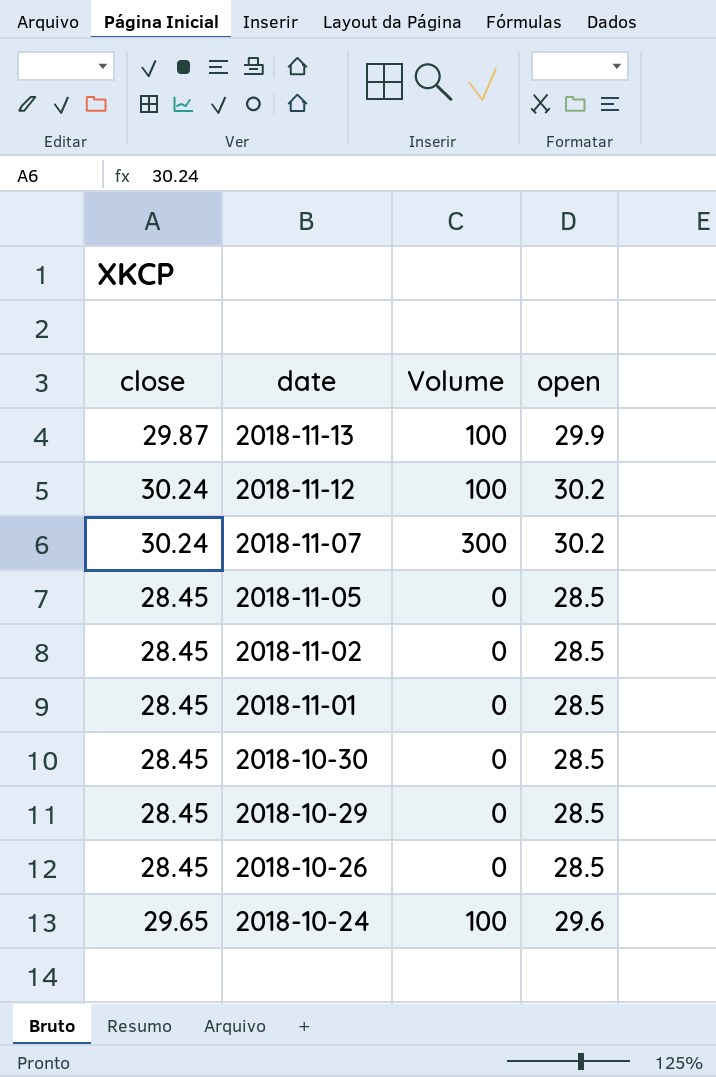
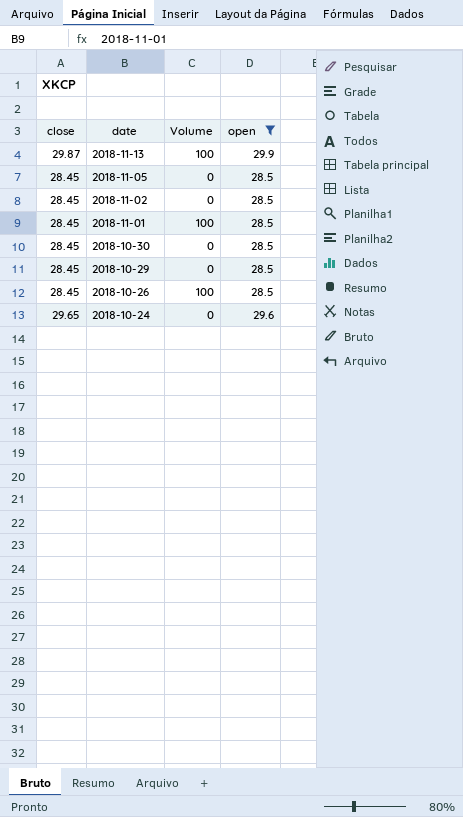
filter: none -> open != 30.2
2018-11-01 | Volume: 0 -> 100
2018-10-26 | Volume: 0 -> 100
2018-10-24 | Volume: 100 -> 0

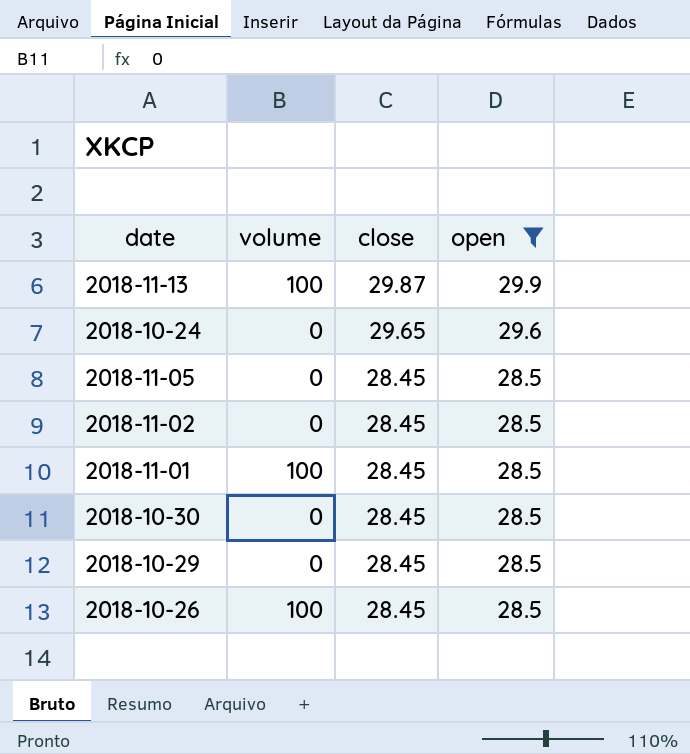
row order: date descending -> close descending
column name: Volume -> volume
column close | position: 1 -> 3

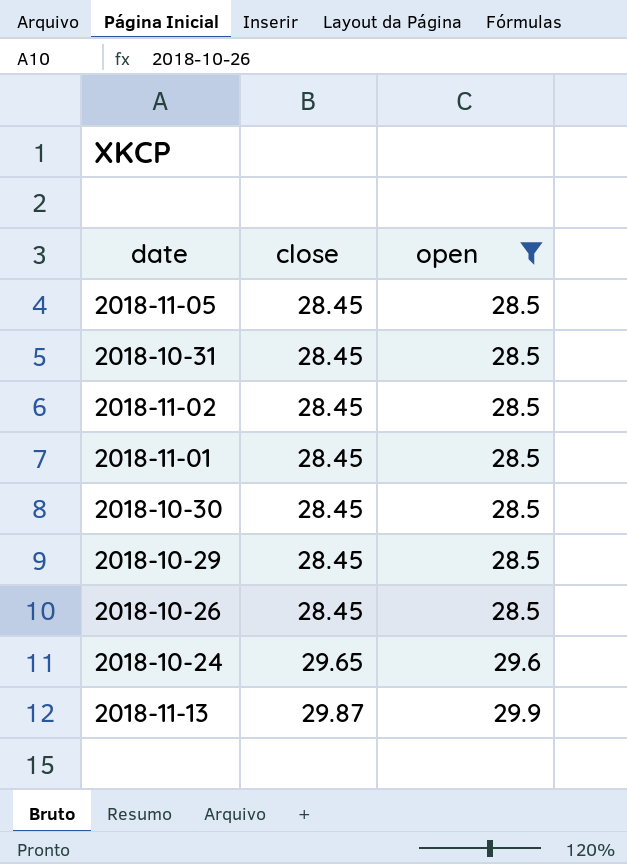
row order: close descending -> close ascending
column volume | position: 2 -> none
row 2018-10-31: none -> 28.45 | 28.5

